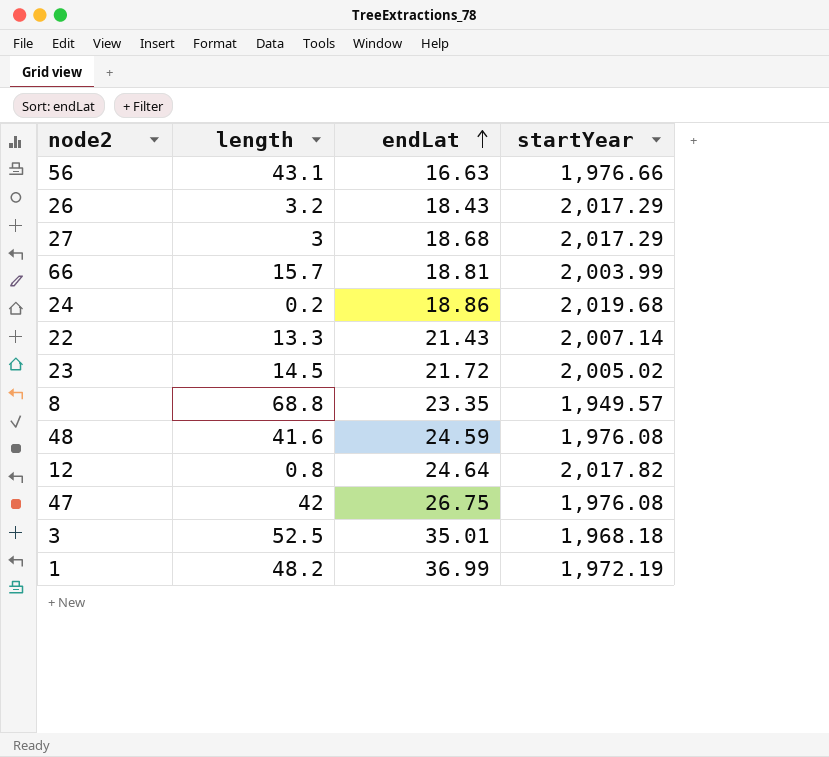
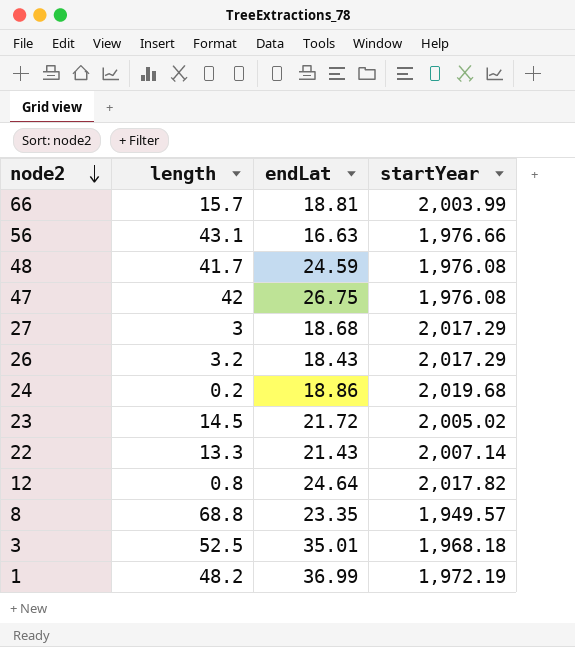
row order: endLat ascending -> node2 descending
48 | length: 41.6 -> 41.7

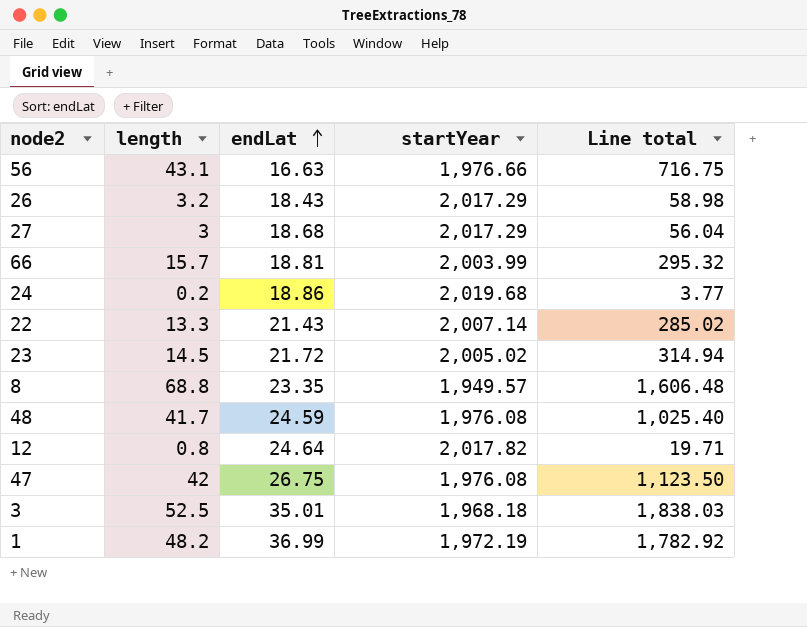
row order: node2 descending -> endLat ascending
column Line total | formula: none -> [length] * [endLat]

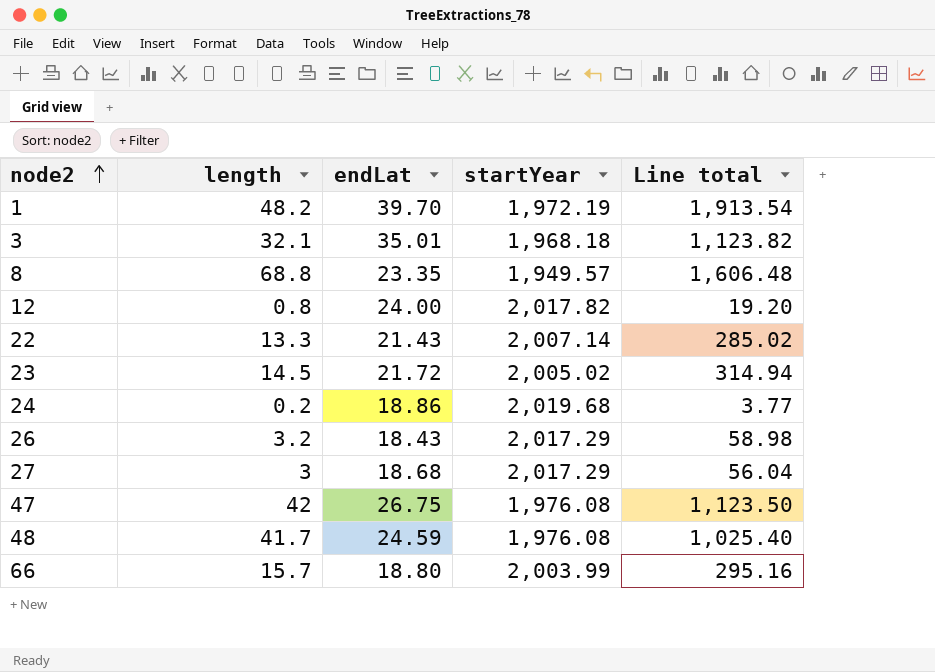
row order: endLat ascending -> node2 ascending
row 56: 43.1 | 16.63 | 1,976.66 | 716.75 -> none
1 | endLat: 36.99 -> 39.70
1 | Line total: 1,782.92 -> 1,913.54
3 | length: 52.5 -> 32.1
3 | Line total: 1,838.03 -> 1,123.82
12 | endLat: 24.64 -> 24.00
12 | Line total: 19.71 -> 19.20
66 | endLat: 18.81 -> 18.80
66 | Line total: 295.32 -> 295.16

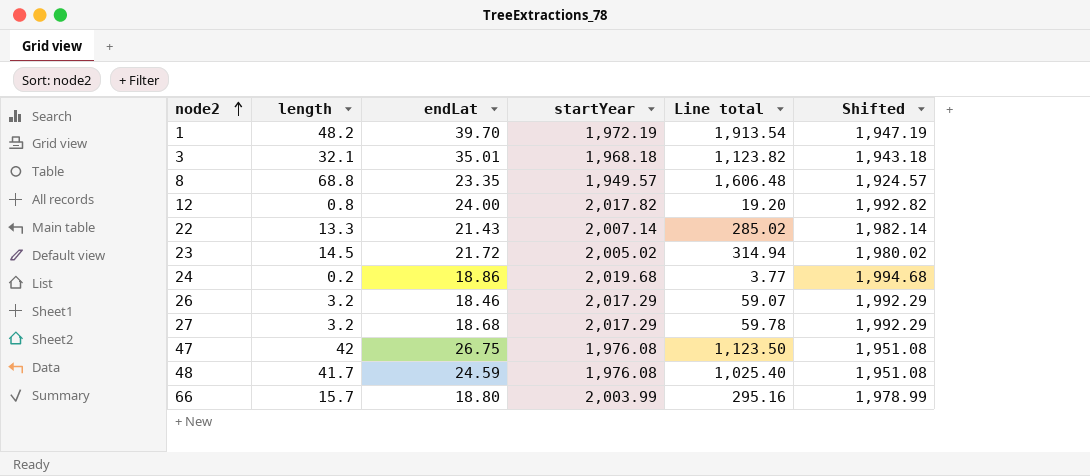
column Shifted | formula: none -> [startYear] - 25
26 | endLat: 18.43 -> 18.46
26 | Line total: 58.98 -> 59.07
27 | length: 3 -> 3.2
27 | Line total: 56.04 -> 59.78

